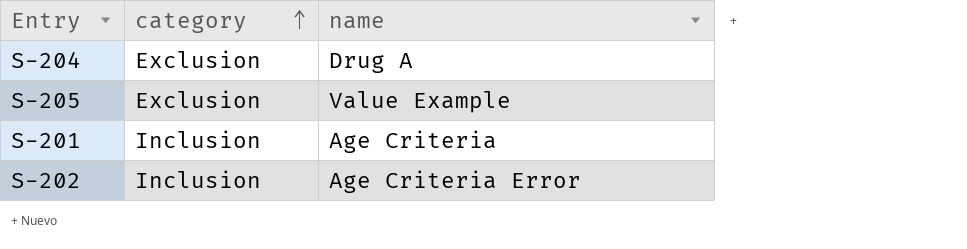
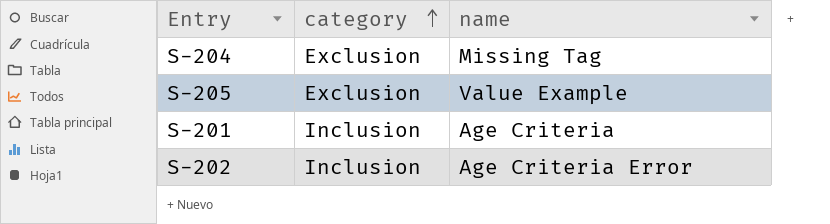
S-204 | name: Drug A -> Missing Tag

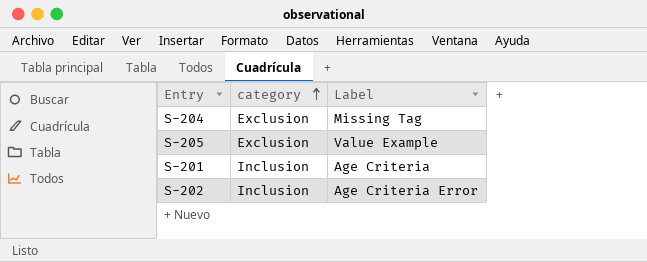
column name: name -> Label

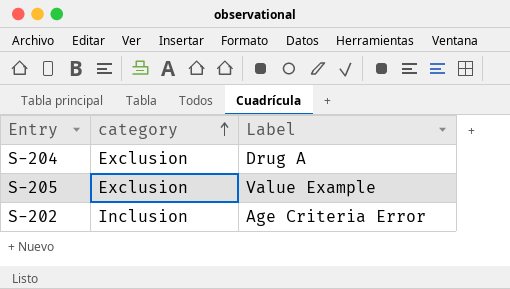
row S-201: Inclusion | Age Criteria -> none
S-204 | Label: Missing Tag -> Drug A

